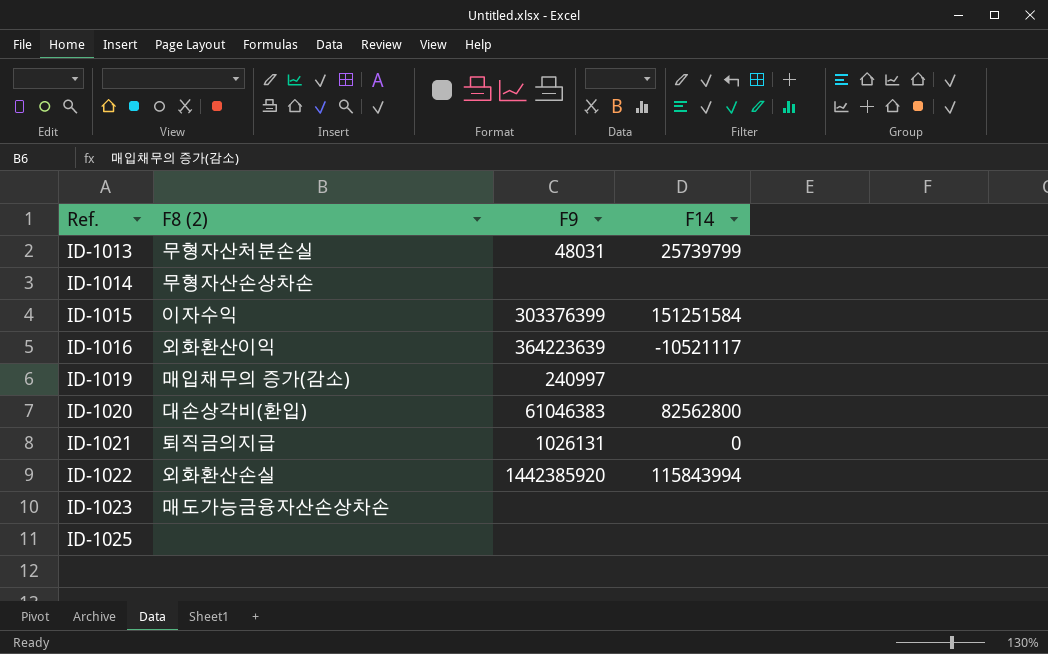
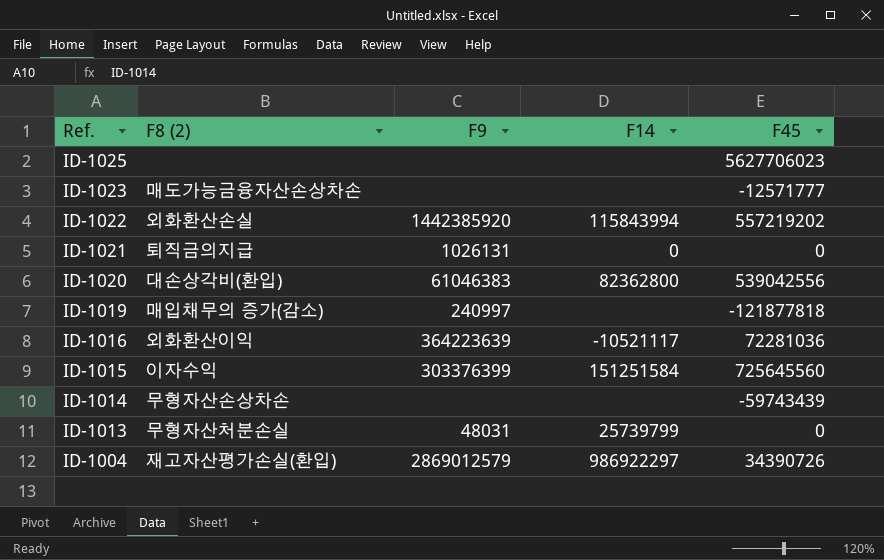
row order: Ref. ascending -> Ref. descending
column F45 | position: none -> 5
ID-1020 | F14: 82562800 -> 82362800
row ID-1004: none -> 재고자산평가손실(환입) | 2869012579 | 986922297 | 34390726

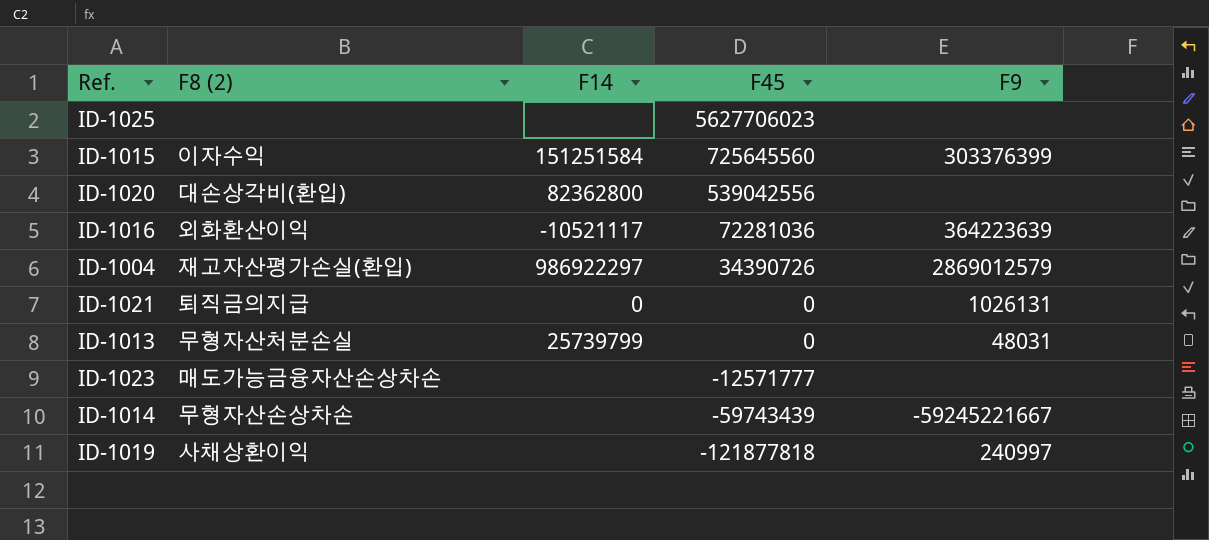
row order: Ref. descending -> F45 descending
column F9 | position: 3 -> 5
row ID-1022: 외화환산손실 | 1442385920 | 115843994 | 557219202 -> none
ID-1020 | F9: 61046383 -> none
ID-1014 | F9: none -> -59245221667
ID-1019 | F8 (2): 매입채무의 증가(감소) -> 사채상환이익

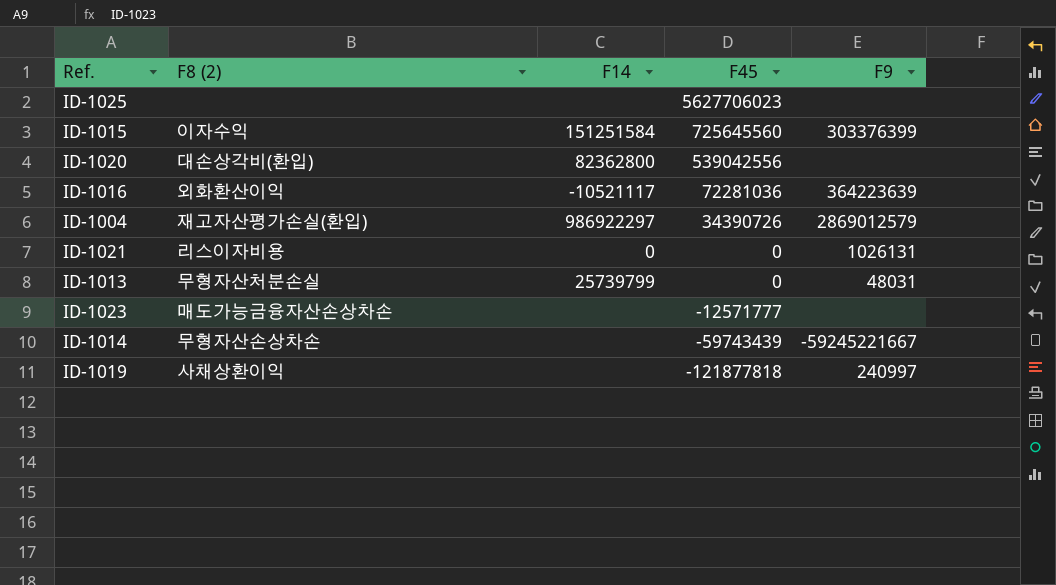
ID-1021 | F8 (2): 퇴직금의지급 -> 리스이자비용

